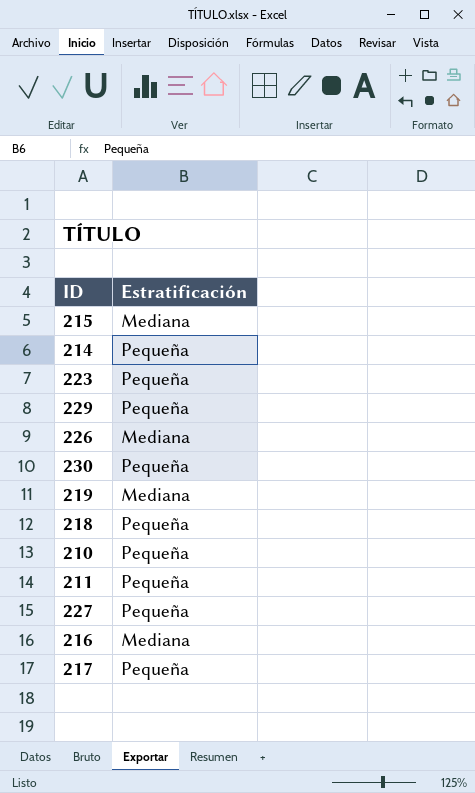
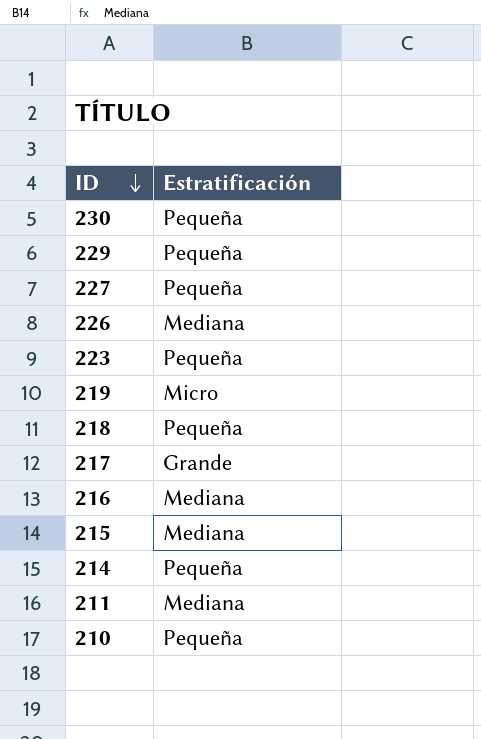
row order: none -> ID descending
219 | Estratificación: Mediana -> Micro
217 | Estratificación: Pequeña -> Grande
211 | Estratificación: Pequeña -> Mediana

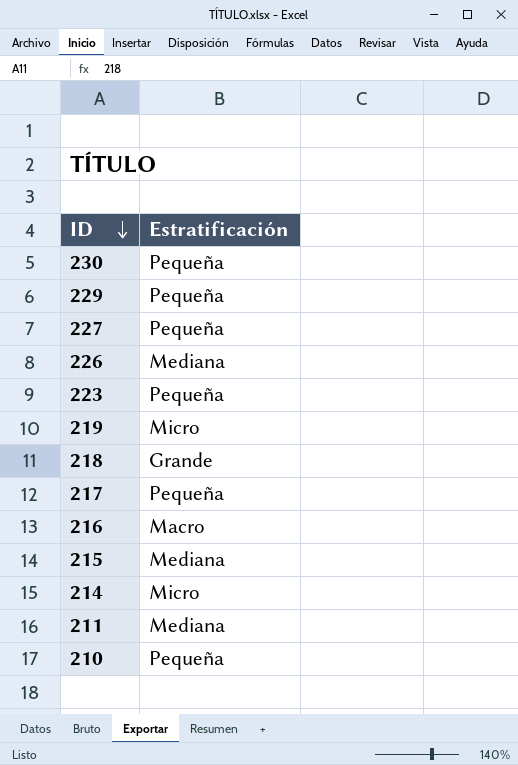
218 | Estratificación: Pequeña -> Grande
217 | Estratificación: Grande -> Pequeña
216 | Estratificación: Mediana -> Macro
214 | Estratificación: Pequeña -> Micro

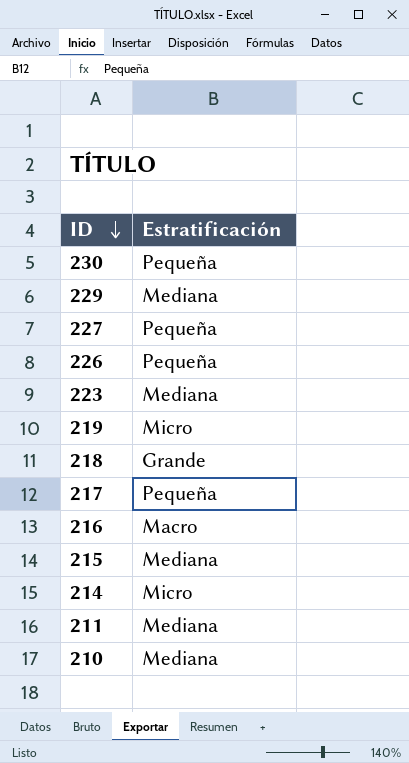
229 | Estratificación: Pequeña -> Mediana
226 | Estratificación: Mediana -> Pequeña
223 | Estratificación: Pequeña -> Mediana
210 | Estratificación: Pequeña -> Mediana

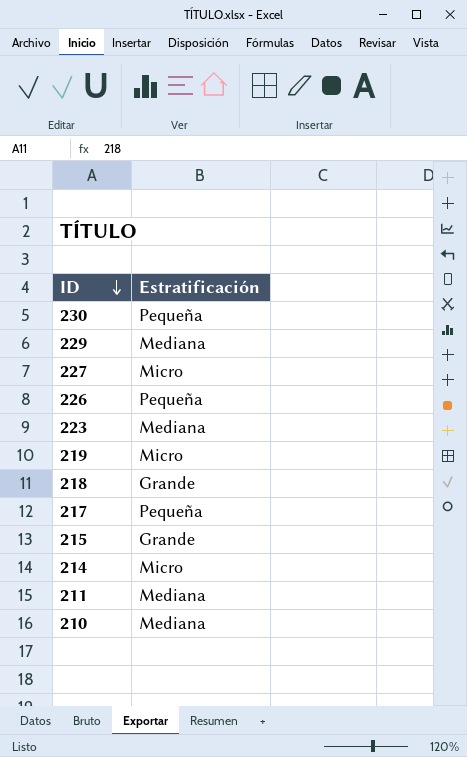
row 216: Macro -> none
227 | Estratificación: Pequeña -> Micro
215 | Estratificación: Mediana -> Grande

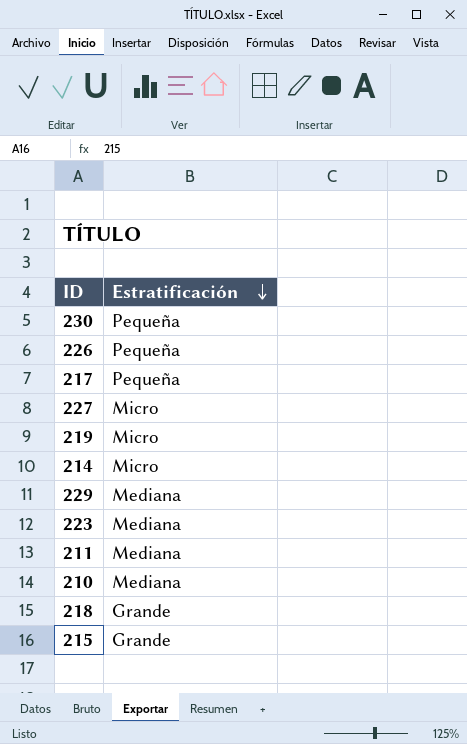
row order: ID descending -> Estratificación descending

